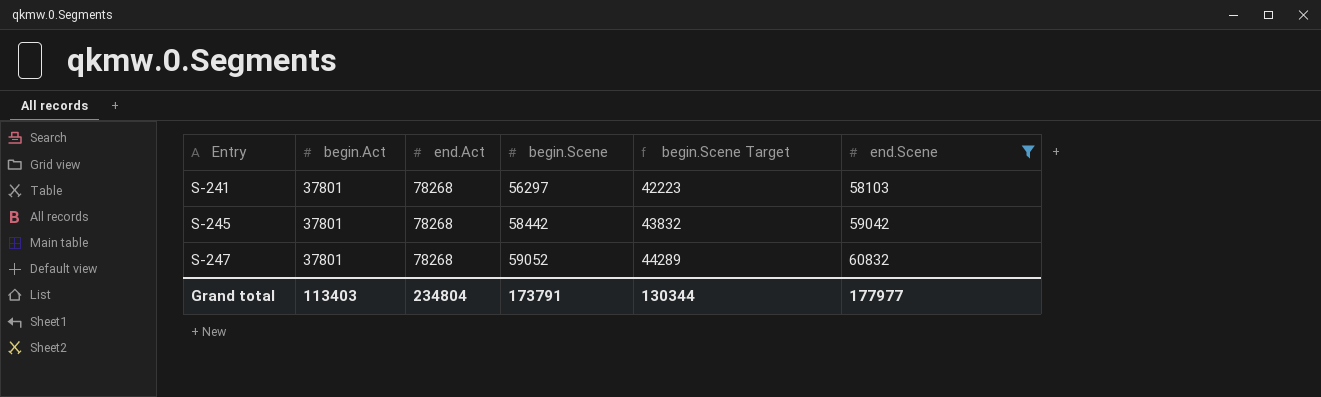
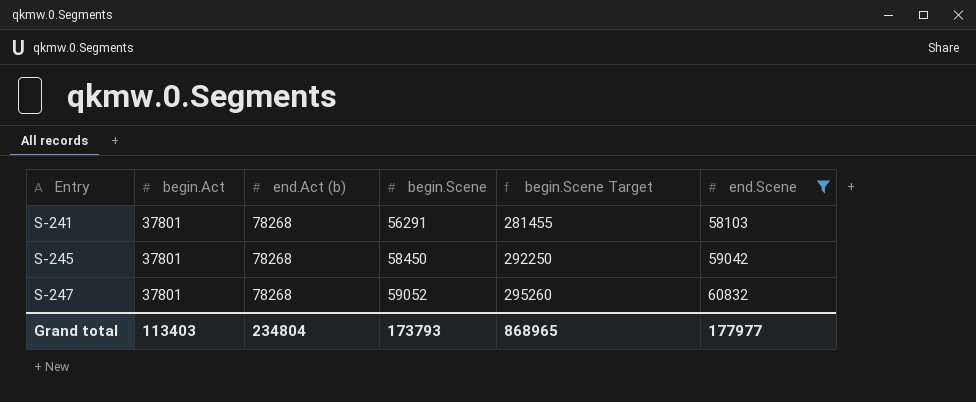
column name: end.Act -> end.Act (b)
column begin.Scene Target | formula: [begin.Scene] * 0.75 -> [begin.Scene] * 5
S-241 | begin.Scene: 56297 -> 56291
S-245 | begin.Scene: 58442 -> 58450
Grand total | begin.Scene: 173791 -> 173793
Grand total | begin.Scene Target: 130344 -> 868965

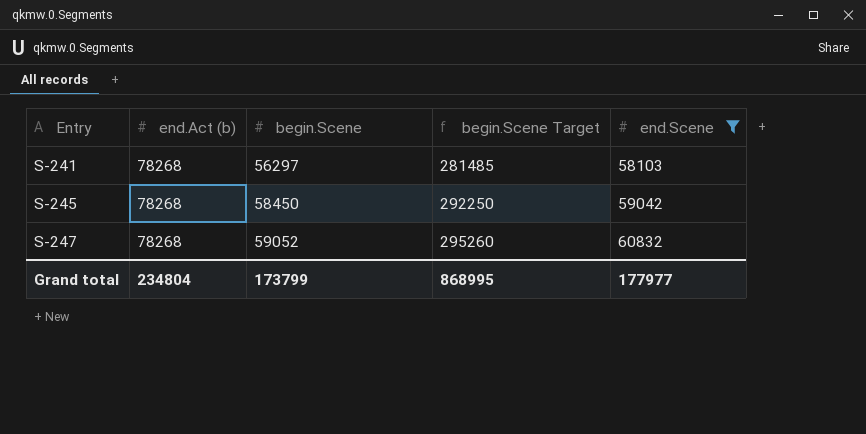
column begin.Act | position: 2 -> none
S-241 | begin.Scene: 56291 -> 56297
S-241 | begin.Scene Target: 281455 -> 281485
Grand total | begin.Scene: 173793 -> 173799
Grand total | begin.Scene Target: 868965 -> 868995

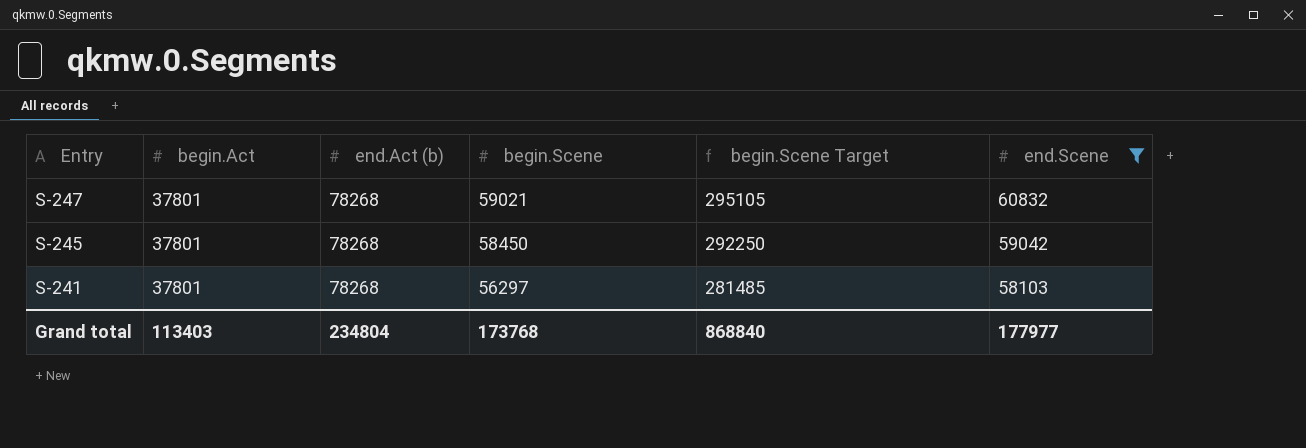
row order: Entry ascending -> Entry descending
column begin.Act | position: none -> 2
S-247 | begin.Scene: 59052 -> 59021
S-247 | begin.Scene Target: 295260 -> 295105
Grand total | begin.Scene: 173799 -> 173768
Grand total | begin.Scene Target: 868995 -> 868840

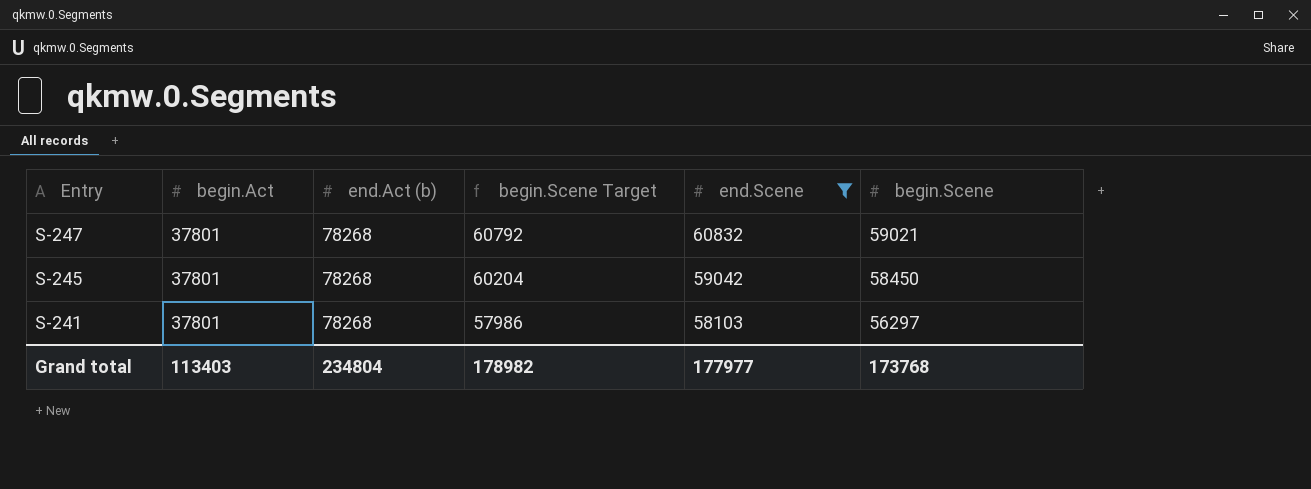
column begin.Scene Target | formula: [begin.Scene] * 5 -> [begin.Scene] * 1.03
column begin.Scene | position: 4 -> 6
Grand total | begin.Scene Target: 868840 -> 178982

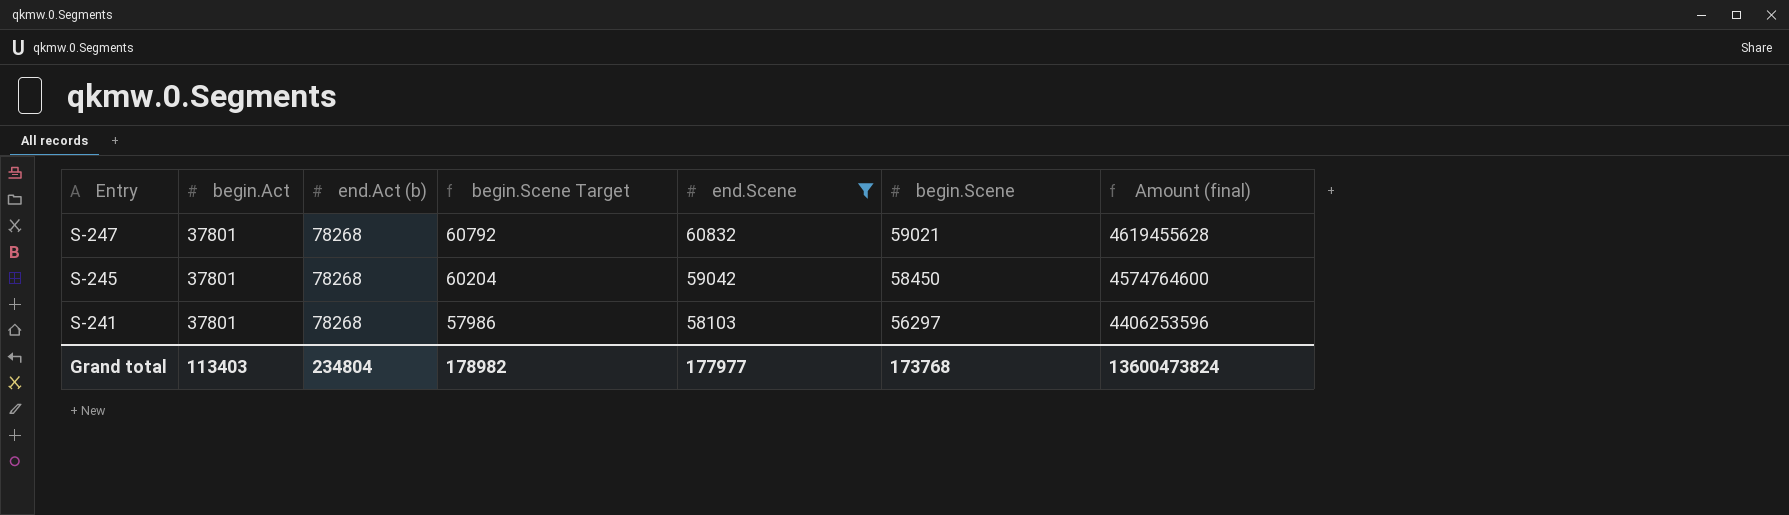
column Amount (final) | formula: none -> [end.Act (b)] * [begin.Scene]

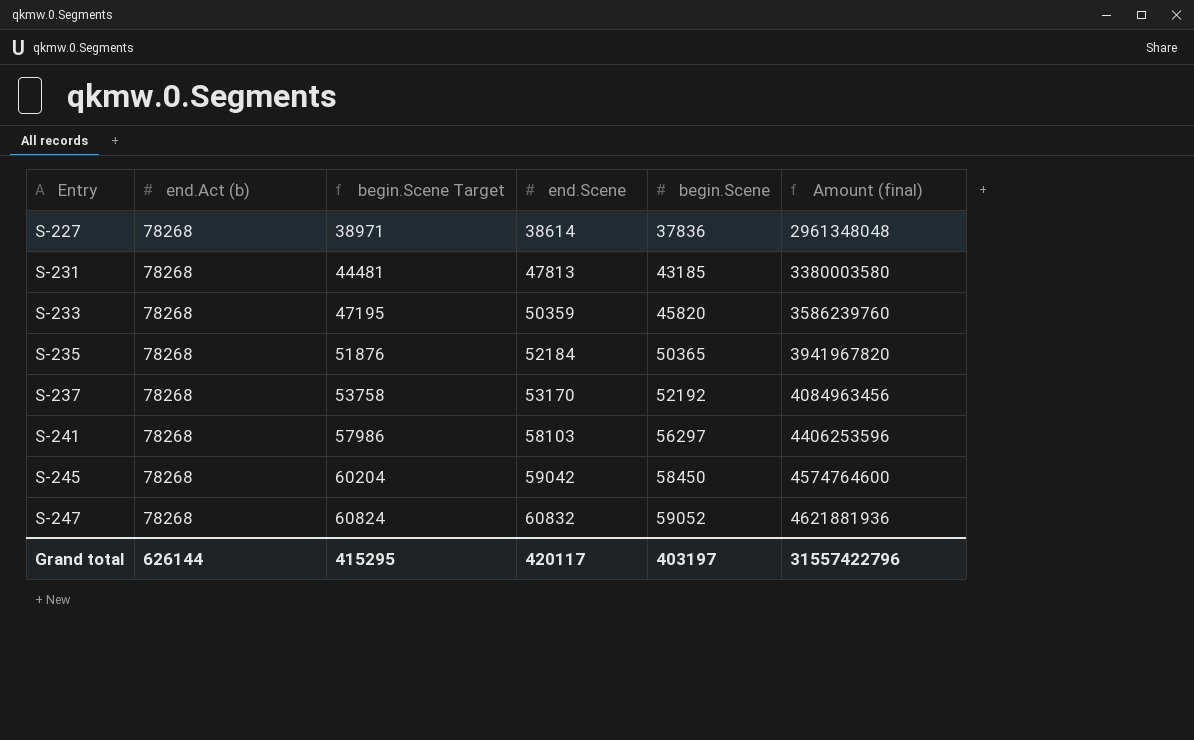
filter: end.Scene >= 58103 -> none
row order: Entry descending -> Entry ascending
column begin.Act | position: 2 -> none
S-247 | begin.Scene Target: 60792 -> 60824
S-247 | begin.Scene: 59021 -> 59052
S-247 | Amount (final): 4619455628 -> 4621881936
Grand total | end.Act (b): 234804 -> 626144
Grand total | begin.Scene Target: 178982 -> 415295
Grand total | end.Scene: 177977 -> 420117
Grand total | begin.Scene: 173768 -> 403197
Grand total | Amount (final): 13600473824 -> 31557422796

